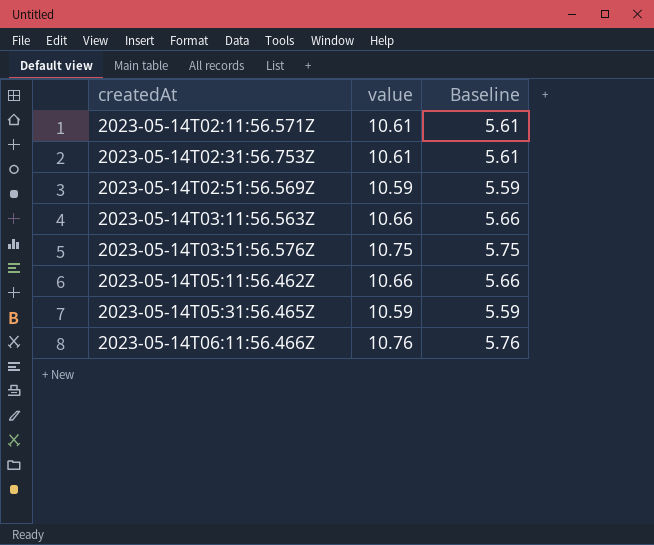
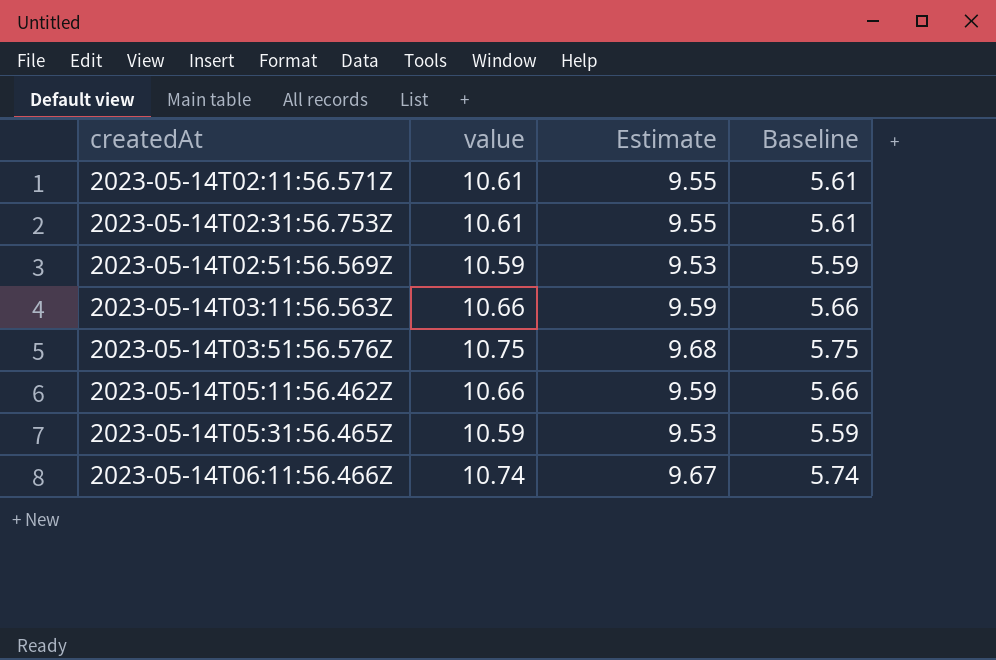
column Estimate | formula: none -> [value] * 0.9
2023-05-14T06:11:56.466Z | value: 10.76 -> 10.74
2023-05-14T06:11:56.466Z | Baseline: 5.76 -> 5.74

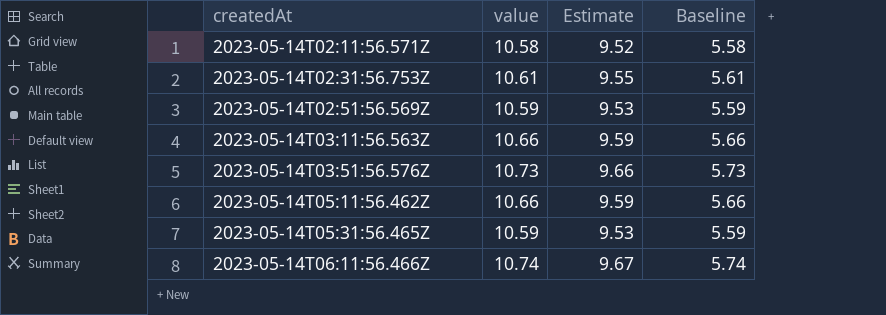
2023-05-14T02:11:56.571Z | value: 10.61 -> 10.58
2023-05-14T02:11:56.571Z | Estimate: 9.55 -> 9.52
2023-05-14T02:11:56.571Z | Baseline: 5.61 -> 5.58
2023-05-14T03:51:56.576Z | value: 10.75 -> 10.73
2023-05-14T03:51:56.576Z | Estimate: 9.68 -> 9.66
2023-05-14T03:51:56.576Z | Baseline: 5.75 -> 5.73

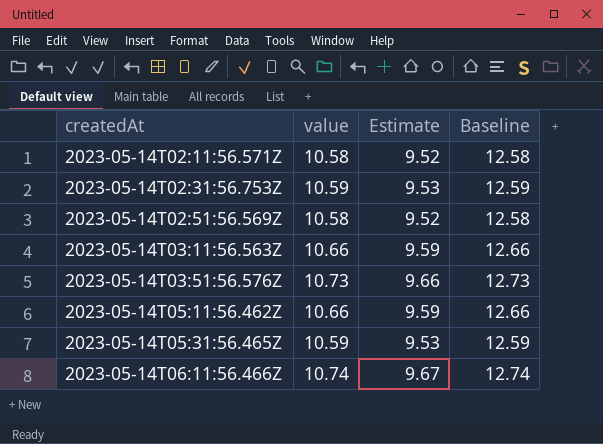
column Baseline | formula: [value] - 5 -> [value] + 2
2023-05-14T02:31:56.753Z | value: 10.61 -> 10.59
2023-05-14T02:31:56.753Z | Estimate: 9.55 -> 9.53
2023-05-14T02:51:56.569Z | value: 10.59 -> 10.58
2023-05-14T02:51:56.569Z | Estimate: 9.53 -> 9.52

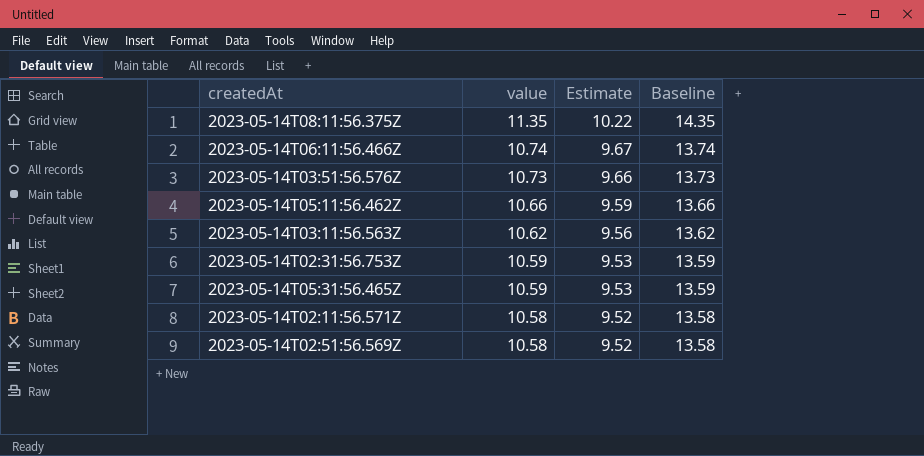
row order: createdAt ascending -> value descending
column Baseline | formula: [value] + 2 -> [value] + 3
row 2023-05-14T08:11:56.375Z: none -> 11.35 | 10.22 | 14.35
2023-05-14T03:11:56.563Z | value: 10.66 -> 10.62
2023-05-14T03:11:56.563Z | Estimate: 9.59 -> 9.56

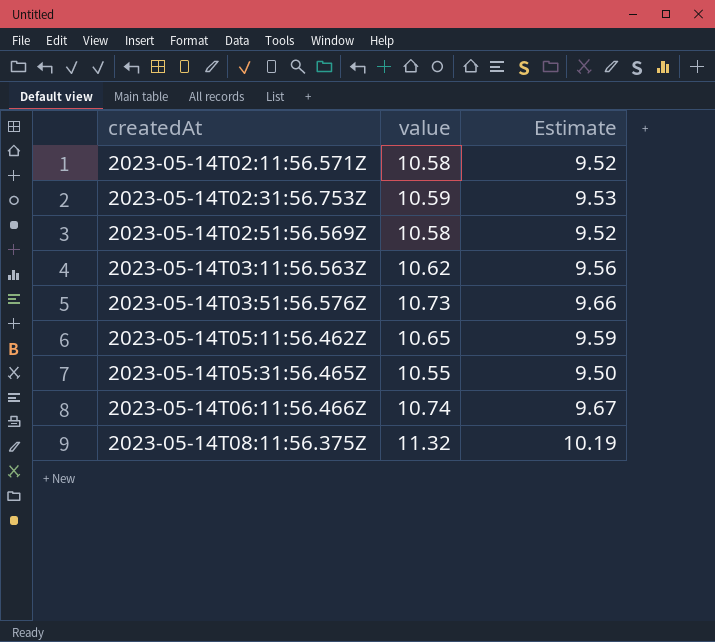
row order: value descending -> createdAt ascending
column Baseline | formula: [value] + 3 -> none
2023-05-14T05:11:56.462Z | value: 10.66 -> 10.65
2023-05-14T05:31:56.465Z | value: 10.59 -> 10.55
2023-05-14T05:31:56.465Z | Estimate: 9.53 -> 9.50
2023-05-14T08:11:56.375Z | value: 11.35 -> 11.32
2023-05-14T08:11:56.375Z | Estimate: 10.22 -> 10.19

